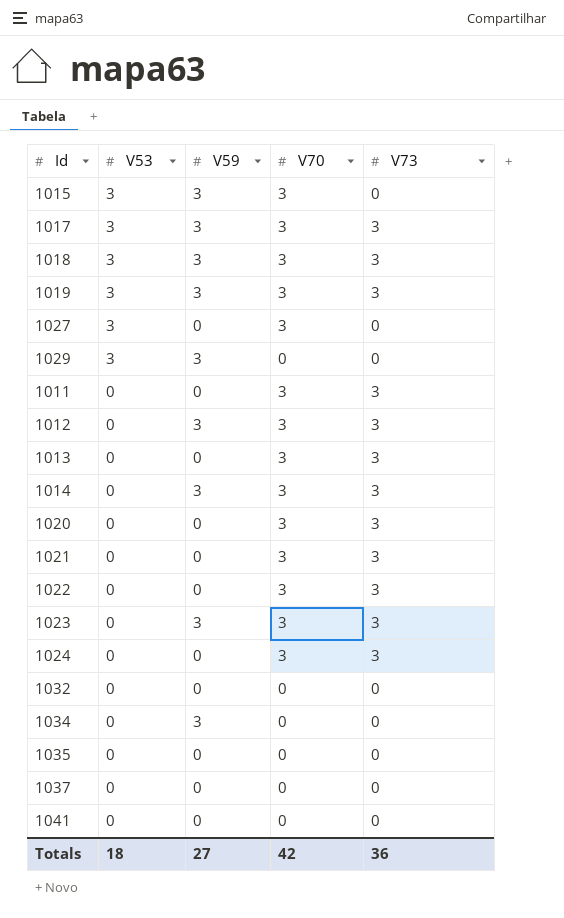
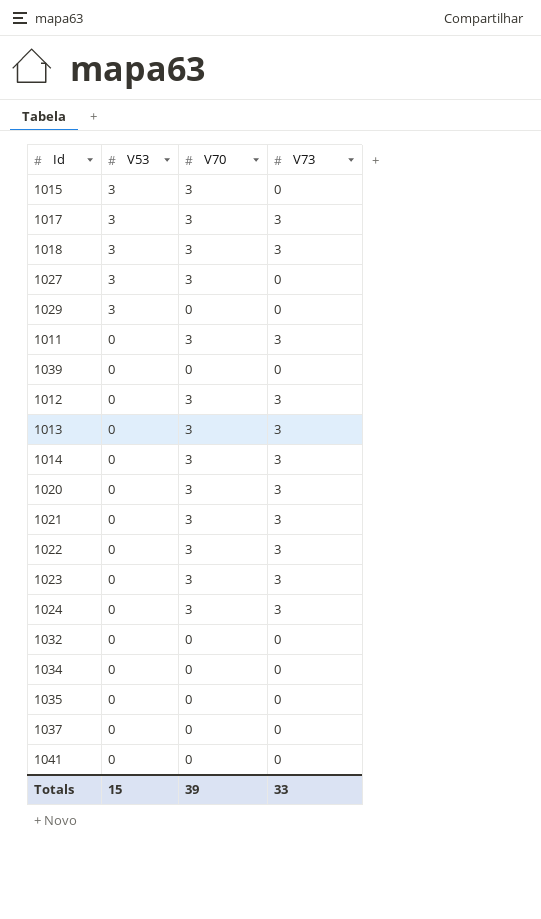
column V59 | position: 3 -> none
row 1019: 3 | 3 | 3 | 3 -> none
row 1039: none -> 0 | 0 | 0
Totals | V53: 18 -> 15
Totals | V70: 42 -> 39
Totals | V73: 36 -> 33

